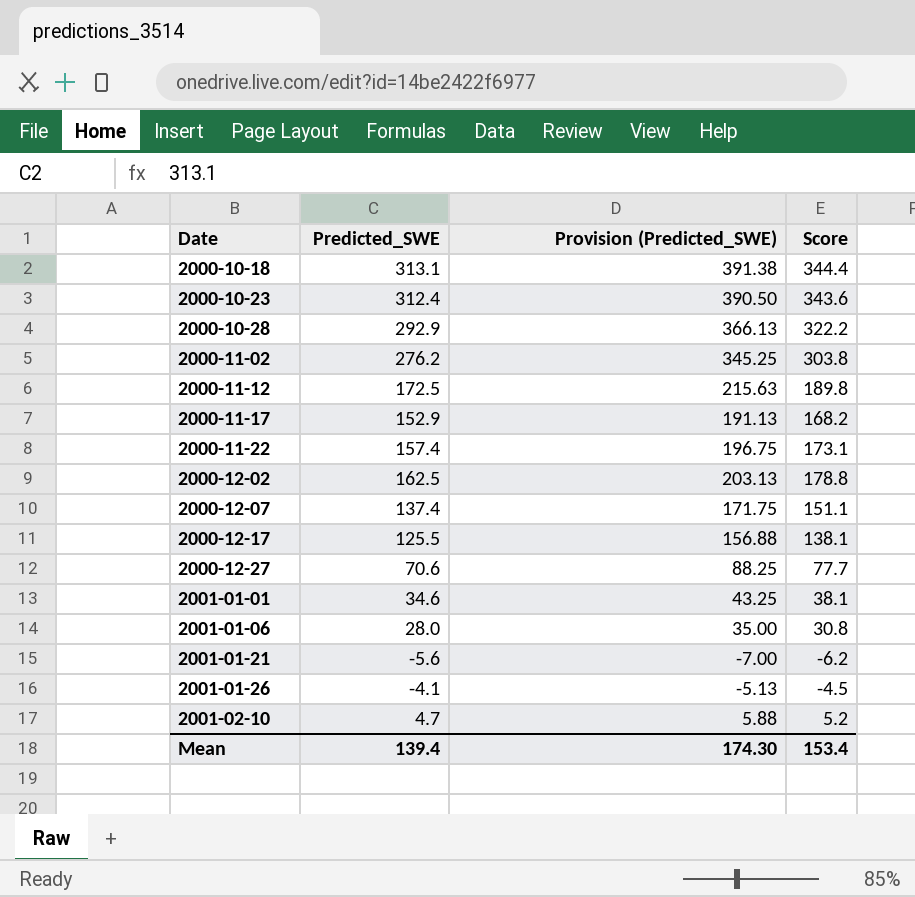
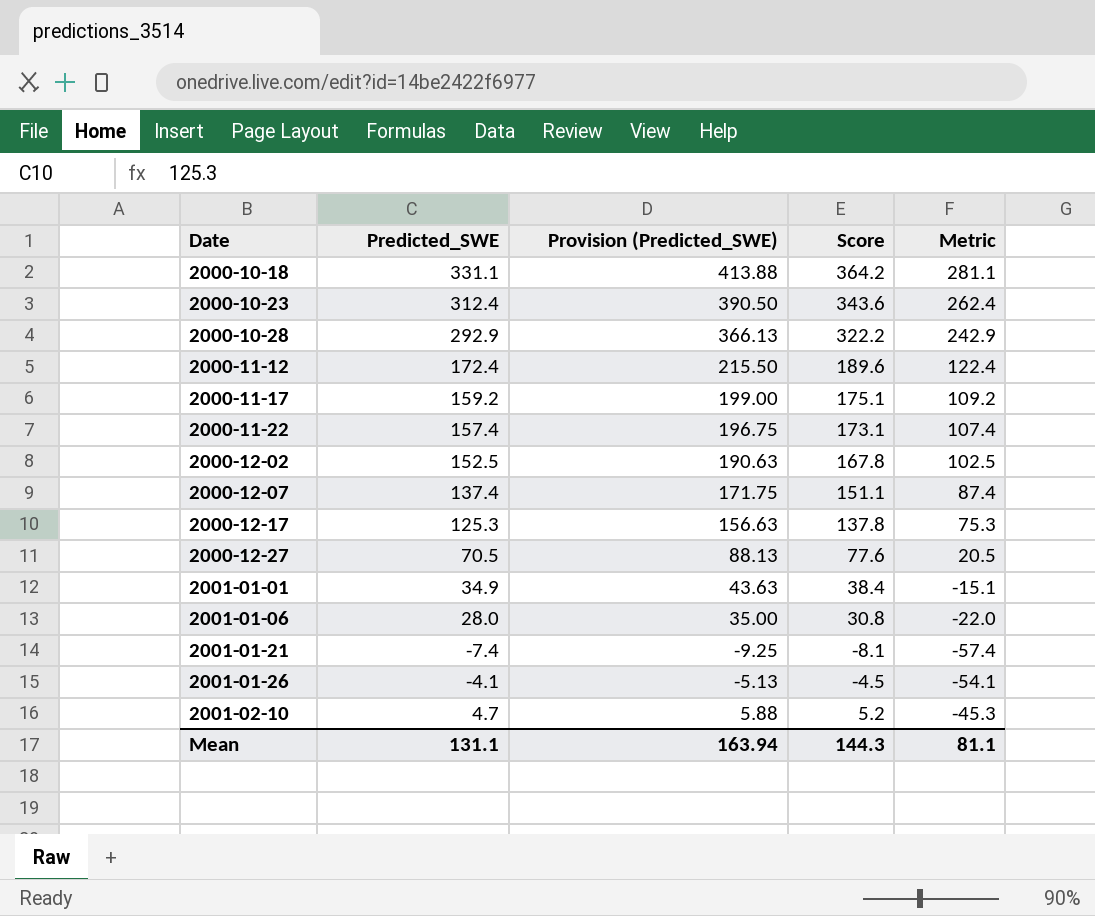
column Metric | formula: none -> [Predicted_SWE] - 50
row 2000-11-02: 276.2 | 345.25 | 303.8 -> none
2000-10-18 | Predicted_SWE: 313.1 -> 331.1
2000-10-18 | Provision (Predicted_SWE): 391.38 -> 413.88
2000-10-18 | Score: 344.4 -> 364.2
2000-11-12 | Predicted_SWE: 172.5 -> 172.4
2000-11-12 | Provision (Predicted_SWE): 215.63 -> 215.50
2000-11-12 | Score: 189.8 -> 189.6
2000-11-17 | Predicted_SWE: 152.9 -> 159.2
2000-11-17 | Provision (Predicted_SWE): 191.13 -> 199.00
2000-11-17 | Score: 168.2 -> 175.1
2000-12-02 | Predicted_SWE: 162.5 -> 152.5
2000-12-02 | Provision (Predicted_SWE): 203.13 -> 190.63
2000-12-02 | Score: 178.8 -> 167.8
2000-12-17 | Predicted_SWE: 125.5 -> 125.3
2000-12-17 | Provision (Predicted_SWE): 156.88 -> 156.63
2000-12-17 | Score: 138.1 -> 137.8
2000-12-27 | Predicted_SWE: 70.6 -> 70.5
2000-12-27 | Provision (Predicted_SWE): 88.25 -> 88.13
2000-12-27 | Score: 77.7 -> 77.6
2001-01-01 | Predicted_SWE: 34.6 -> 34.9
2001-01-01 | Provision (Predicted_SWE): 43.25 -> 43.63
2001-01-01 | Score: 38.1 -> 38.4
2001-01-21 | Predicted_SWE: -5.6 -> -7.4
2001-01-21 | Provision (Predicted_SWE): -7.00 -> -9.25
2001-01-21 | Score: -6.2 -> -8.1
Mean | Predicted_SWE: 139.4 -> 131.1
Mean | Provision (Predicted_SWE): 174.30 -> 163.94
Mean | Score: 153.4 -> 144.3

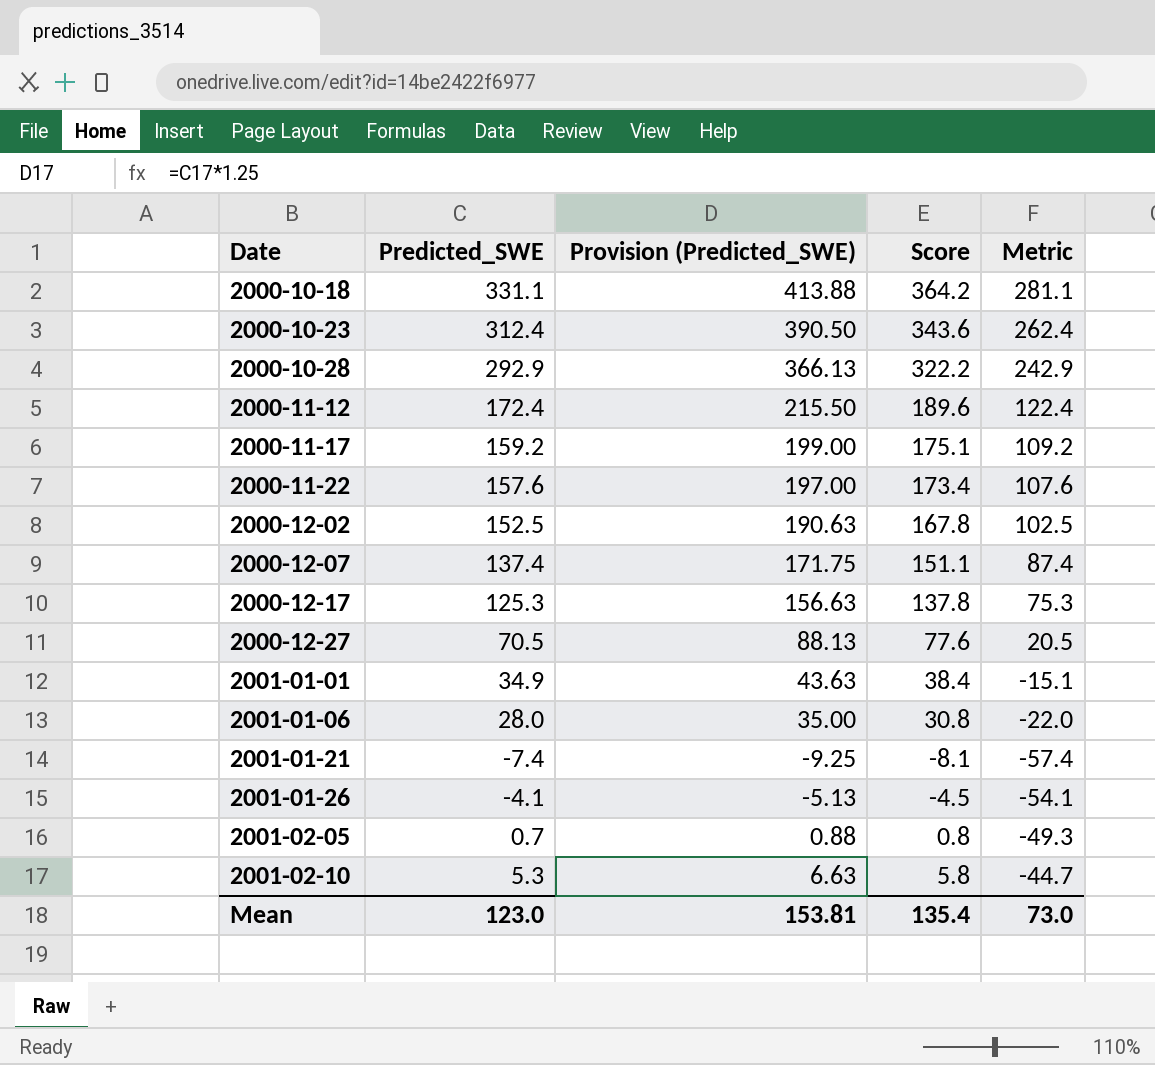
2000-11-22 | Predicted_SWE: 157.4 -> 157.6
2000-11-22 | Provision (Predicted_SWE): 196.75 -> 197.00
2000-11-22 | Score: 173.1 -> 173.4
2000-11-22 | Metric: 107.4 -> 107.6
row 2001-02-05: none -> 0.7 | 0.88 | 0.8 | -49.3
2001-02-10 | Predicted_SWE: 4.7 -> 5.3
2001-02-10 | Provision (Predicted_SWE): 5.88 -> 6.63
2001-02-10 | Score: 5.2 -> 5.8
2001-02-10 | Metric: -45.3 -> -44.7
Mean | Predicted_SWE: 131.1 -> 123.0
Mean | Provision (Predicted_SWE): 163.94 -> 153.81
Mean | Score: 144.3 -> 135.4
Mean | Metric: 81.1 -> 73.0

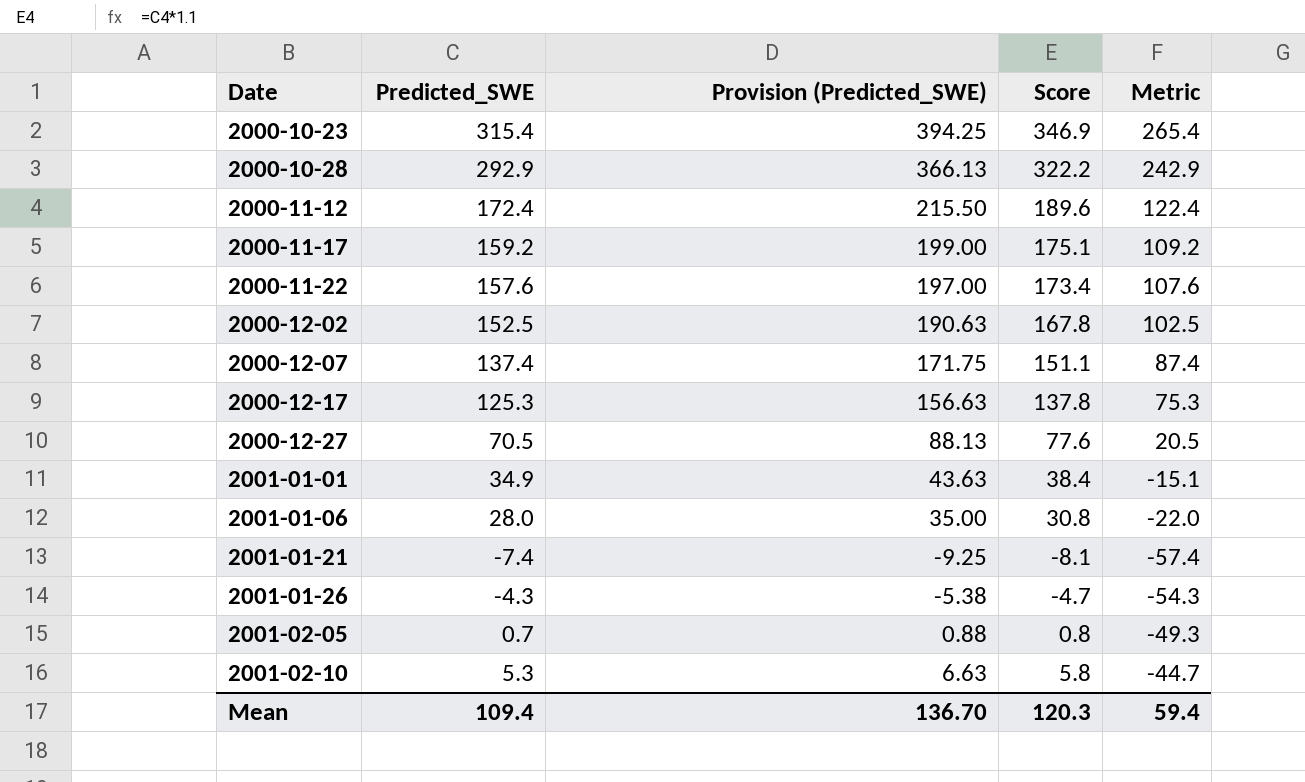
row 2000-10-18: 331.1 | 413.88 | 364.2 | 281.1 -> none
2000-10-23 | Predicted_SWE: 312.4 -> 315.4
2000-10-23 | Provision (Predicted_SWE): 390.50 -> 394.25
2000-10-23 | Score: 343.6 -> 346.9
2000-10-23 | Metric: 262.4 -> 265.4
2001-01-26 | Predicted_SWE: -4.1 -> -4.3
2001-01-26 | Provision (Predicted_SWE): -5.13 -> -5.38
2001-01-26 | Score: -4.5 -> -4.7
2001-01-26 | Metric: -54.1 -> -54.3
Mean | Predicted_SWE: 123.0 -> 109.4
Mean | Provision (Predicted_SWE): 153.81 -> 136.70
Mean | Score: 135.4 -> 120.3
Mean | Metric: 73.0 -> 59.4

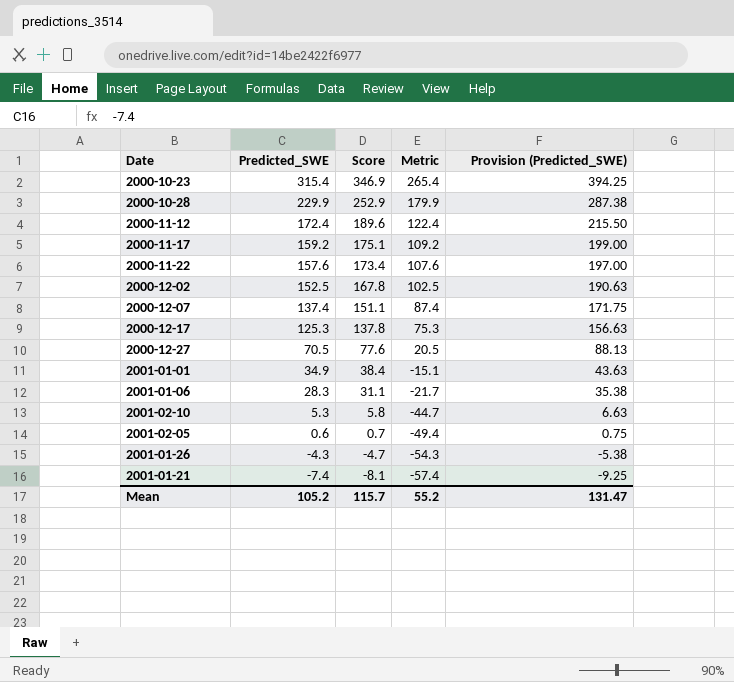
row order: Date ascending -> Predicted_SWE descending
column Provision (Predicted_SWE) | position: 3 -> 5
2000-10-28 | Predicted_SWE: 292.9 -> 229.9
2000-10-28 | Score: 322.2 -> 252.9
2000-10-28 | Metric: 242.9 -> 179.9
2000-10-28 | Provision (Predicted_SWE): 366.13 -> 287.38
2001-01-06 | Predicted_SWE: 28.0 -> 28.3
2001-01-06 | Score: 30.8 -> 31.1
2001-01-06 | Metric: -22.0 -> -21.7
2001-01-06 | Provision (Predicted_SWE): 35.00 -> 35.38
2001-02-05 | Predicted_SWE: 0.7 -> 0.6
2001-02-05 | Score: 0.8 -> 0.7
2001-02-05 | Metric: -49.3 -> -49.4
2001-02-05 | Provision (Predicted_SWE): 0.88 -> 0.75
Mean | Predicted_SWE: 109.4 -> 105.2
Mean | Score: 120.3 -> 115.7
Mean | Metric: 59.4 -> 55.2
Mean | Provision (Predicted_SWE): 136.70 -> 131.47

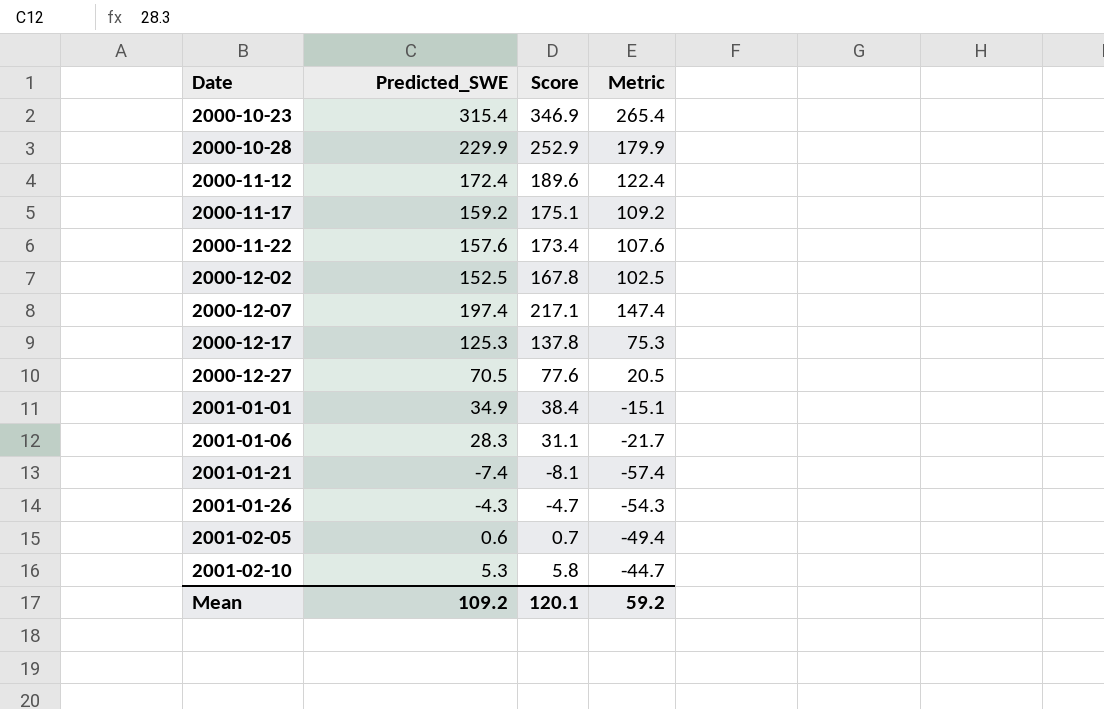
row order: Predicted_SWE descending -> Date ascending
column Provision (Predicted_SWE) | formula: [Predicted_SWE] * 1.25 -> none
2000-12-07 | Predicted_SWE: 137.4 -> 197.4
2000-12-07 | Score: 151.1 -> 217.1
2000-12-07 | Metric: 87.4 -> 147.4
Mean | Predicted_SWE: 105.2 -> 109.2
Mean | Score: 115.7 -> 120.1
Mean | Metric: 55.2 -> 59.2

